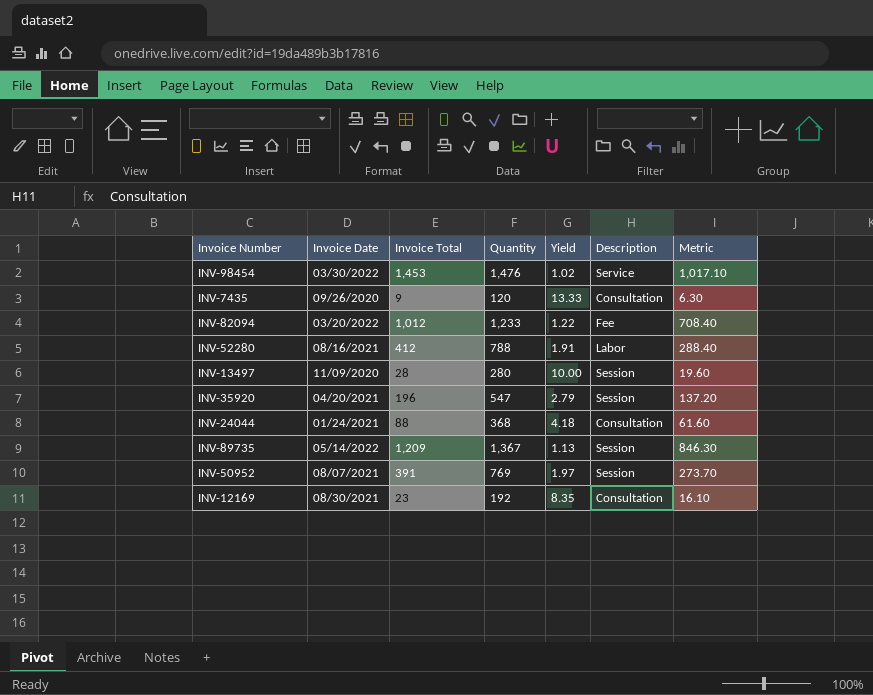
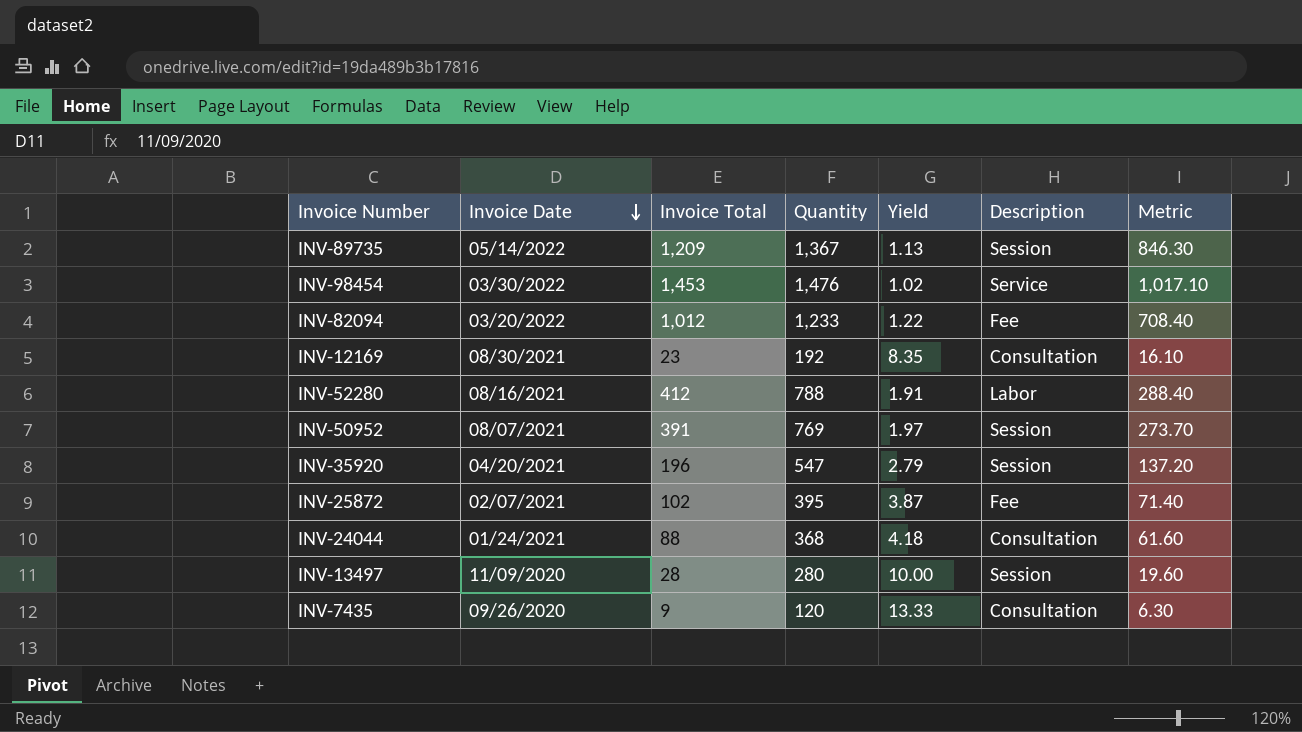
row order: none -> Invoice Date descending
row INV-25872: none -> 02/07/2021 | 102 | 395 | 3.87 | Fee | 71.40

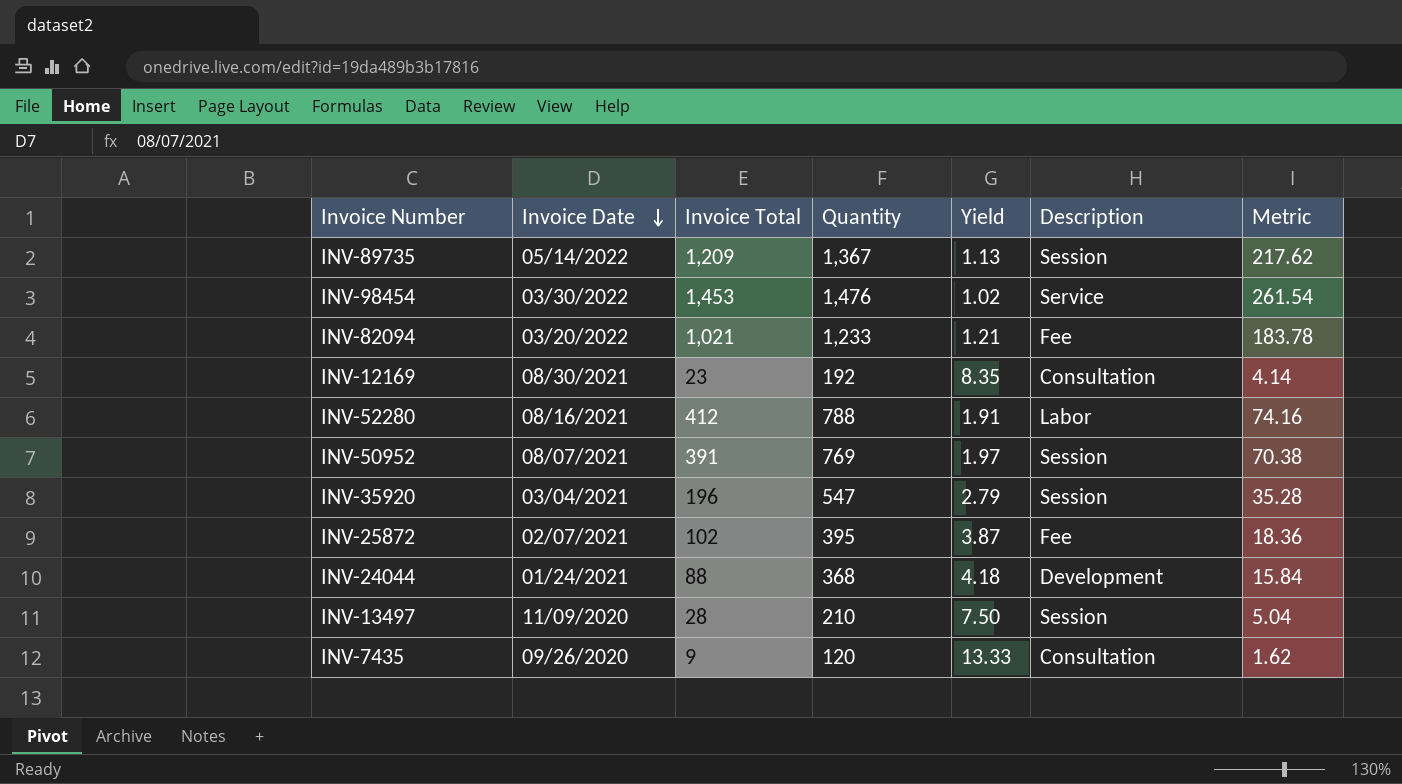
column Metric | formula: [Invoice Total] * 0.7 -> [Invoice Total] * 0.18
INV-82094 | Invoice Total: 1,012 -> 1,021
INV-82094 | Yield: 1.22 -> 1.21
INV-35920 | Invoice Date: 04/20/2021 -> 03/04/2021
INV-24044 | Description: Consultation -> Development
INV-13497 | Quantity: 280 -> 210
INV-13497 | Yield: 10.00 -> 7.50

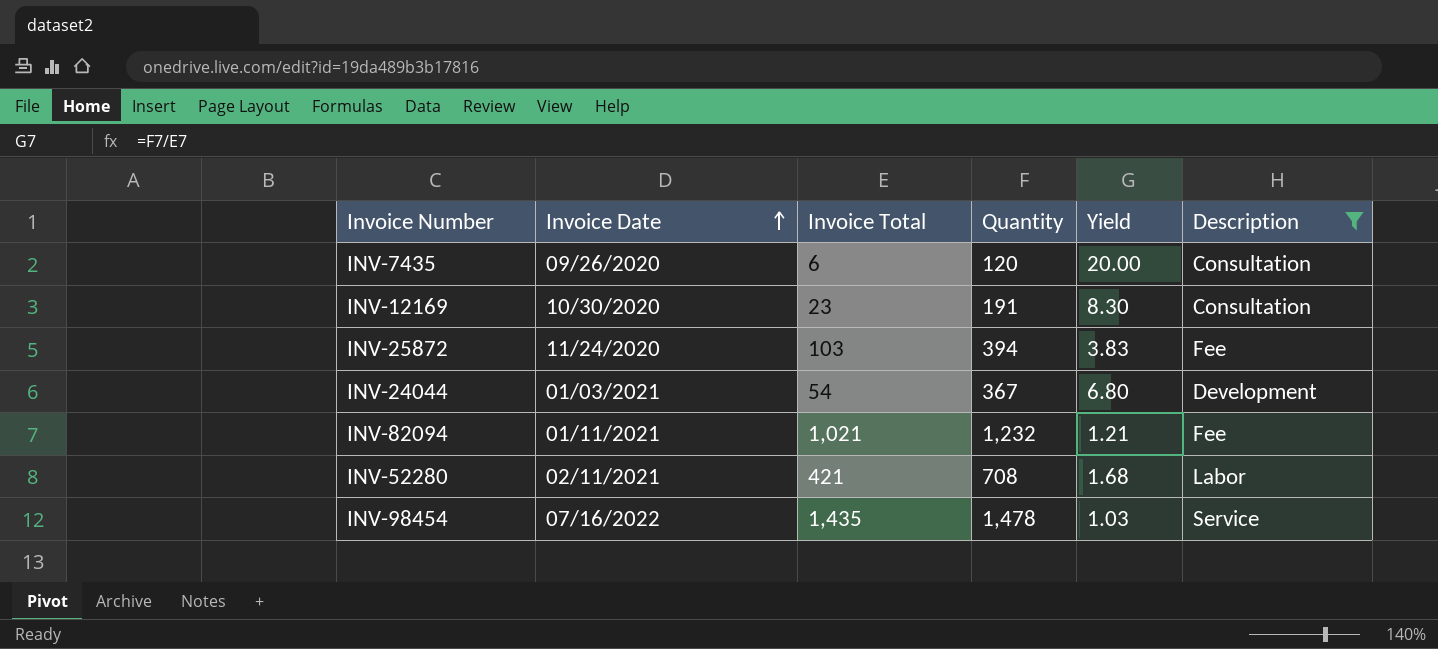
filter: none -> Description != Session
row order: Invoice Date descending -> Invoice Date ascending
column Metric | formula: [Invoice Total] * 0.18 -> none
INV-7435 | Invoice Total: 9 -> 6
INV-7435 | Yield: 13.33 -> 20.00
INV-12169 | Invoice Date: 08/30/2021 -> 10/30/2020
INV-12169 | Quantity: 192 -> 191
INV-12169 | Yield: 8.35 -> 8.30
INV-25872 | Invoice Date: 02/07/2021 -> 11/24/2020
INV-25872 | Invoice Total: 102 -> 103
INV-25872 | Quantity: 395 -> 394
INV-25872 | Yield: 3.87 -> 3.83
INV-24044 | Invoice Date: 01/24/2021 -> 01/03/2021
INV-24044 | Invoice Total: 88 -> 54
INV-24044 | Quantity: 368 -> 367
INV-24044 | Yield: 4.18 -> 6.80
INV-82094 | Invoice Date: 03/20/2022 -> 01/11/2021
INV-82094 | Quantity: 1,233 -> 1,232
INV-52280 | Invoice Date: 08/16/2021 -> 02/11/2021
INV-52280 | Invoice Total: 412 -> 421
INV-52280 | Quantity: 788 -> 708
INV-52280 | Yield: 1.91 -> 1.68
INV-98454 | Invoice Date: 03/30/2022 -> 07/16/2022
INV-98454 | Invoice Total: 1,453 -> 1,435
INV-98454 | Quantity: 1,476 -> 1,478
INV-98454 | Yield: 1.02 -> 1.03

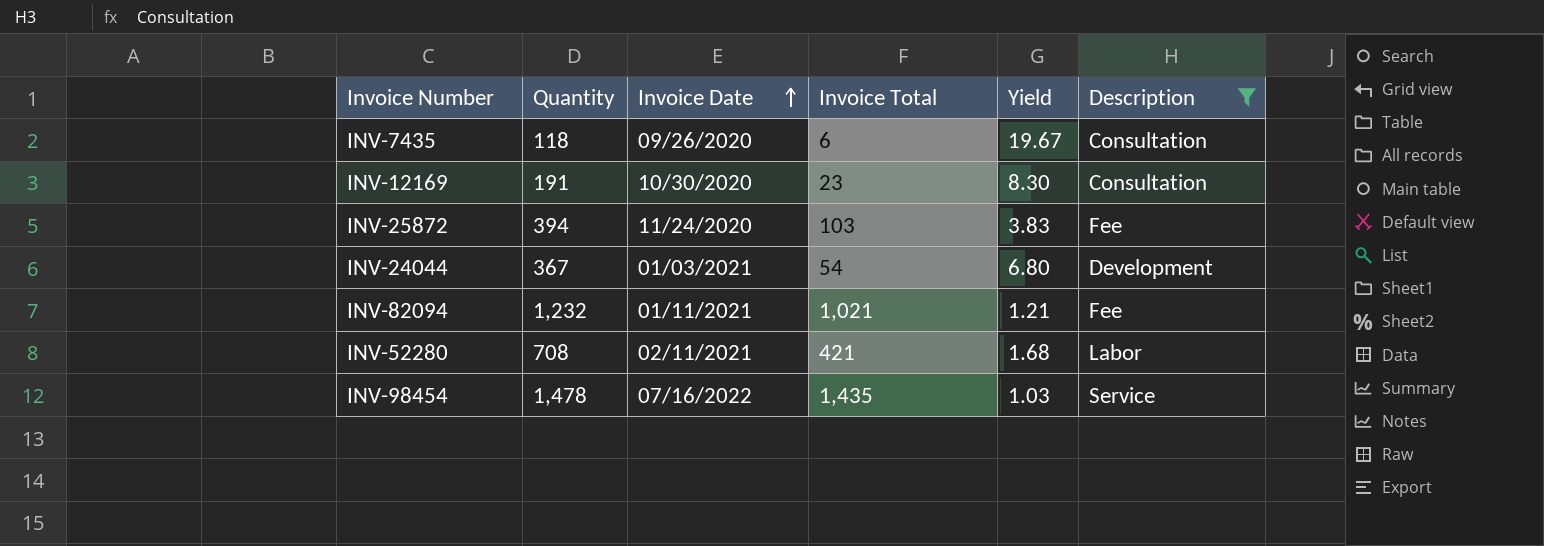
column Quantity | position: 4 -> 2
INV-7435 | Quantity: 120 -> 118
INV-7435 | Yield: 20.00 -> 19.67

